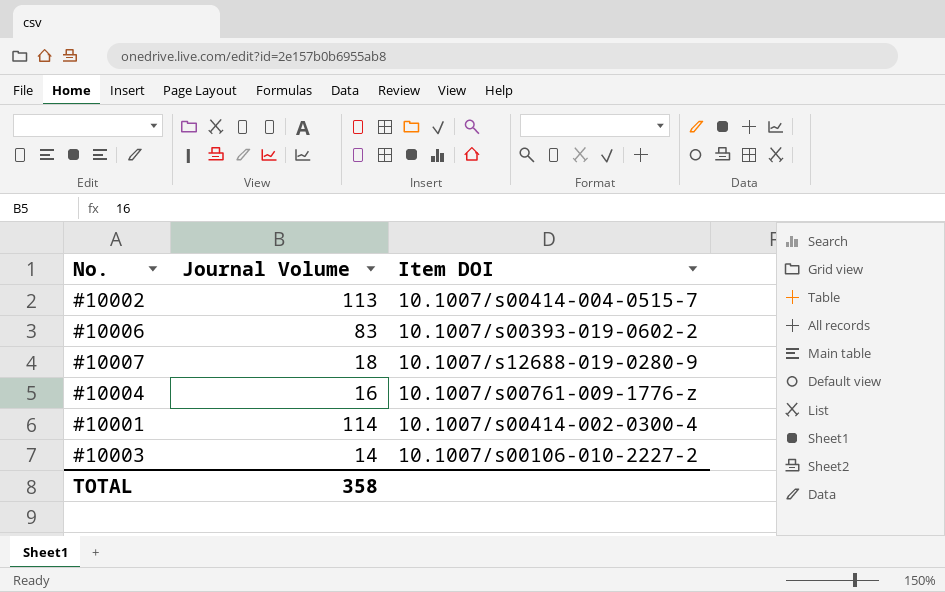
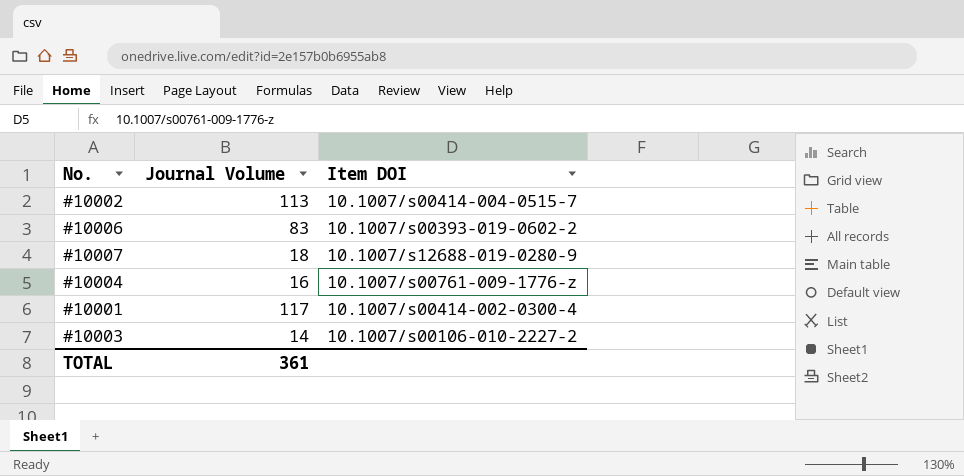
#10001 | Journal Volume: 114 -> 117
TOTAL | Journal Volume: 358 -> 361

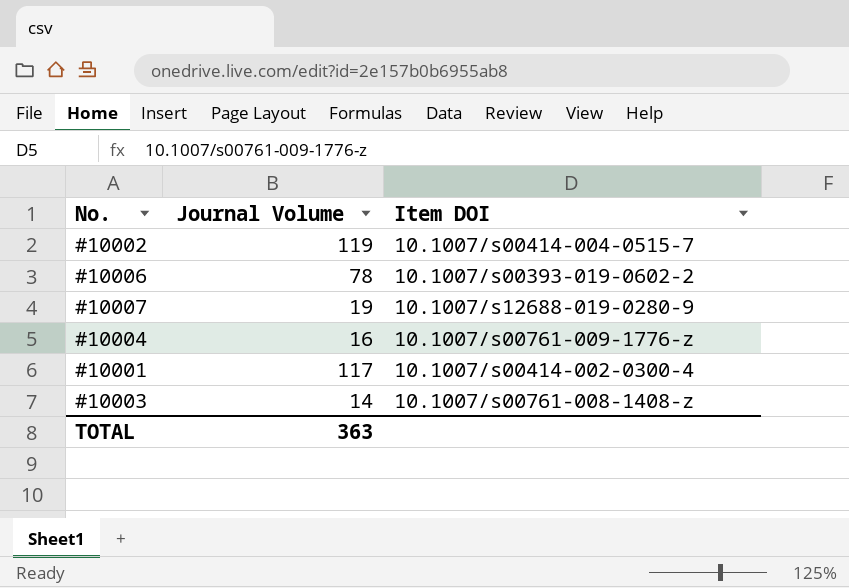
#10002 | Journal Volume: 113 -> 119
#10006 | Journal Volume: 83 -> 78
#10007 | Journal Volume: 18 -> 19
#10003 | Item DOI: 10.1007/s00106-010-2227-2 -> 10.1007/s00761-008-1408-z
TOTAL | Journal Volume: 361 -> 363

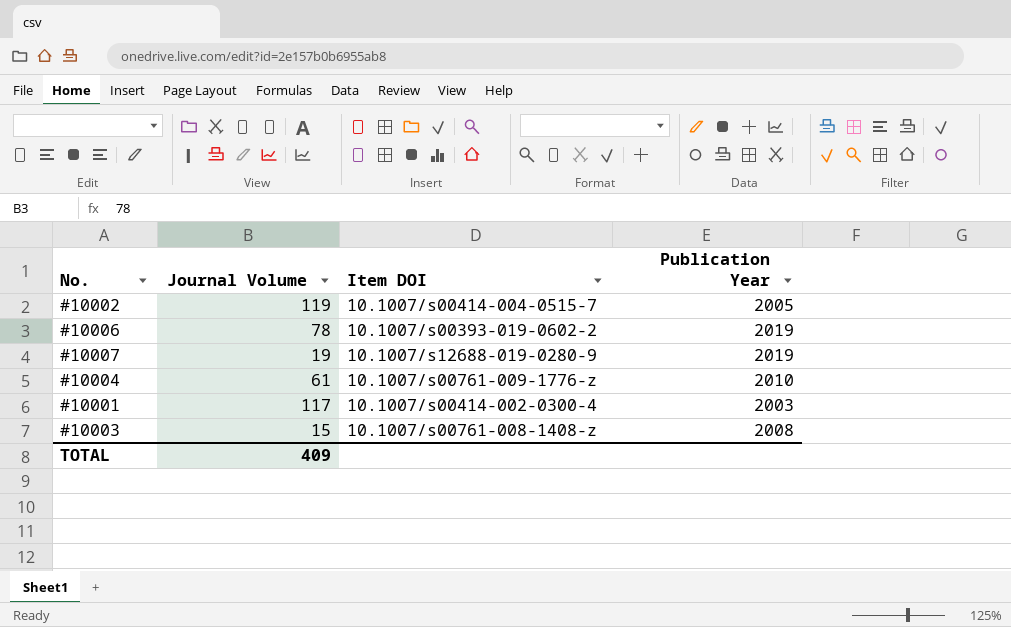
column Publication Year | position: none -> 4
#10004 | Journal Volume: 16 -> 61
#10003 | Journal Volume: 14 -> 15
TOTAL | Journal Volume: 363 -> 409

